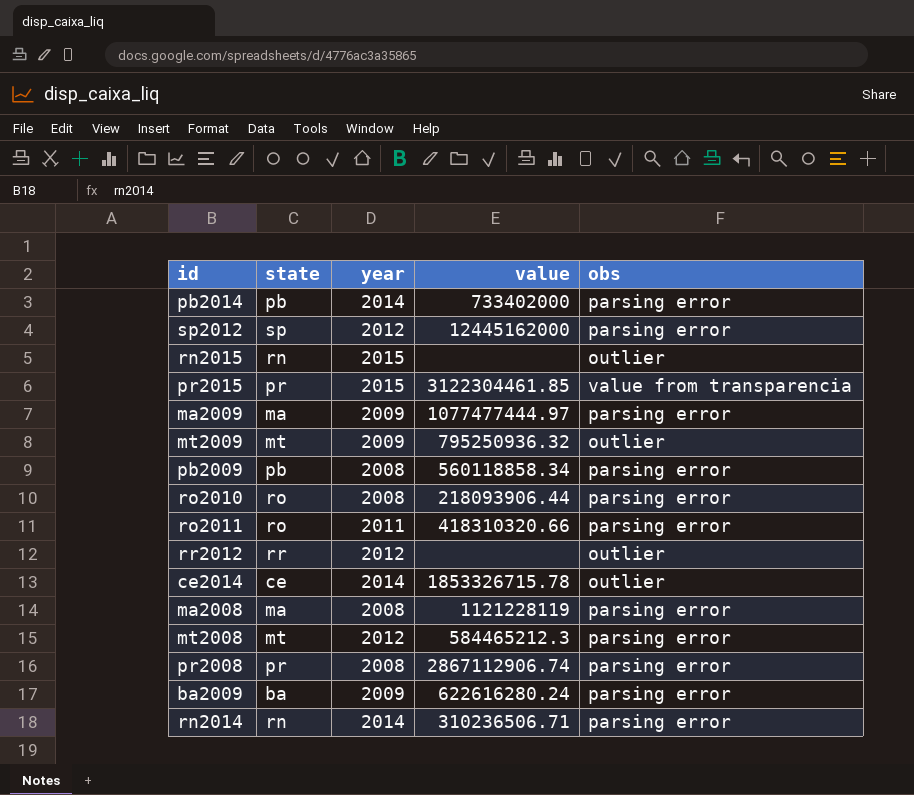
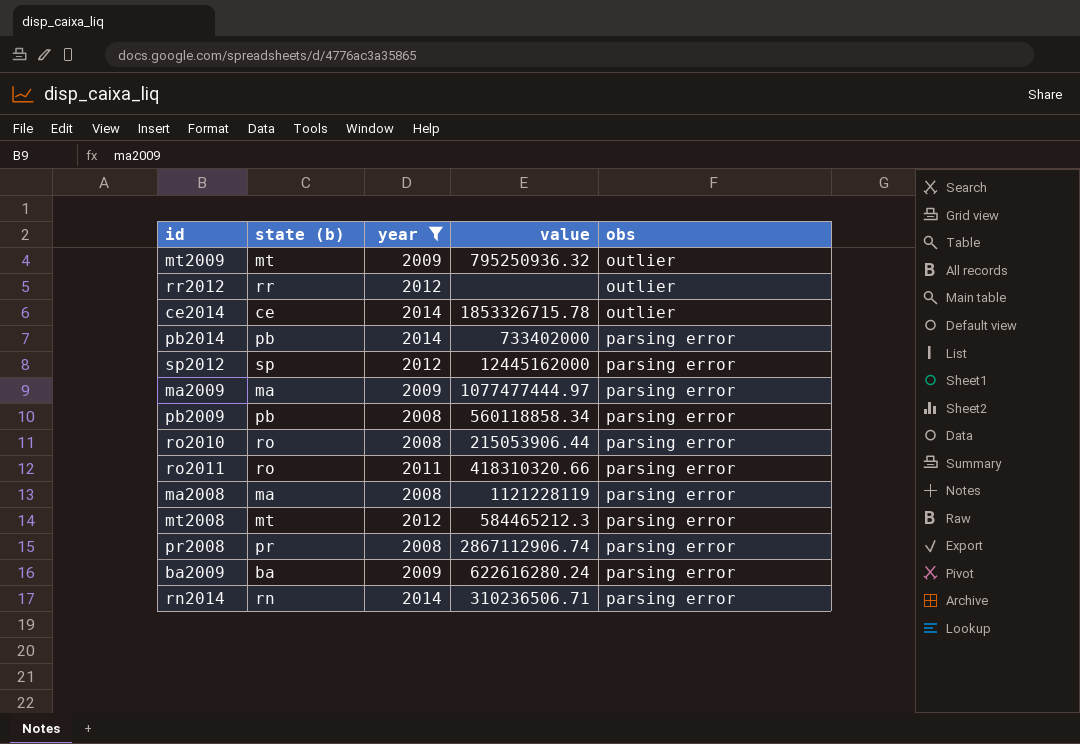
filter: none -> year != 2015
row order: none -> obs ascending
column name: state -> state (b)
ro2010 | value: 218093906.44 -> 215053906.44

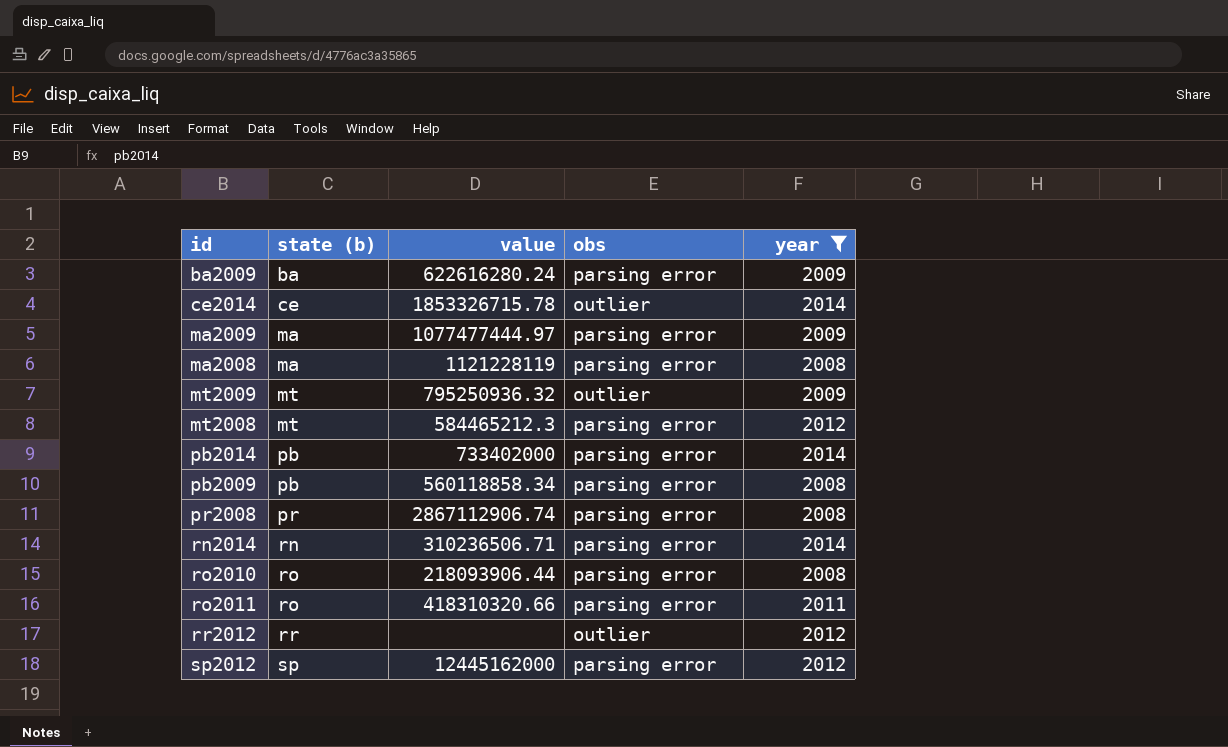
row order: obs ascending -> state (b) ascending
column year | position: 3 -> 5
ro2010 | value: 215053906.44 -> 218093906.44

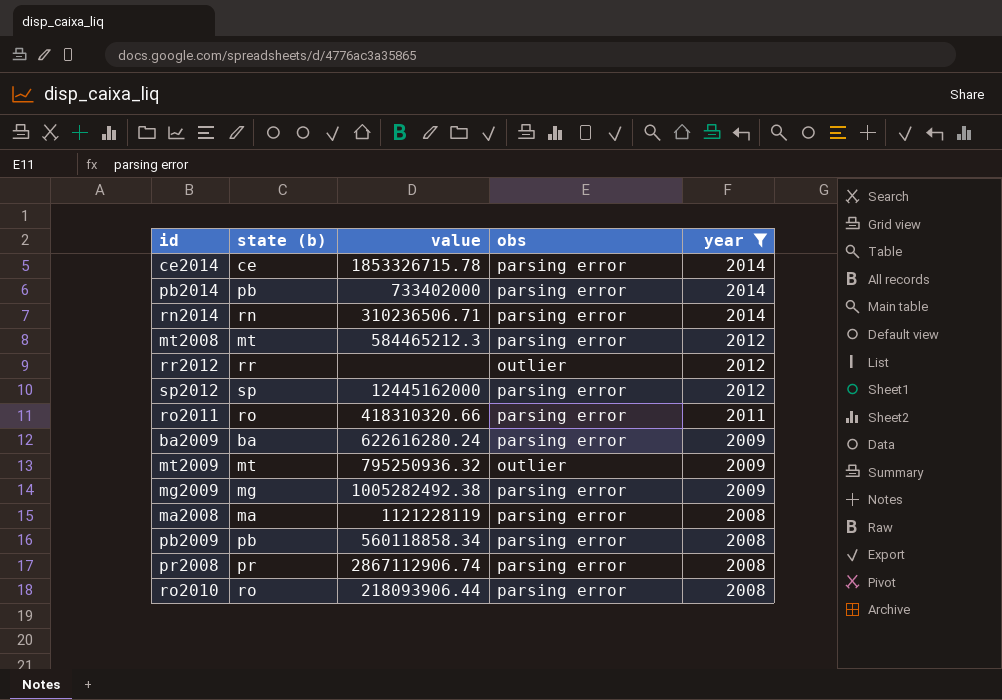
row order: state (b) ascending -> year descending
row ma2009: ma | 1077477444.97 | parsing error | 2009 -> none
ce2014 | obs: outlier -> parsing error
row mg2009: none -> mg | 1005282492.38 | parsing error | 2009

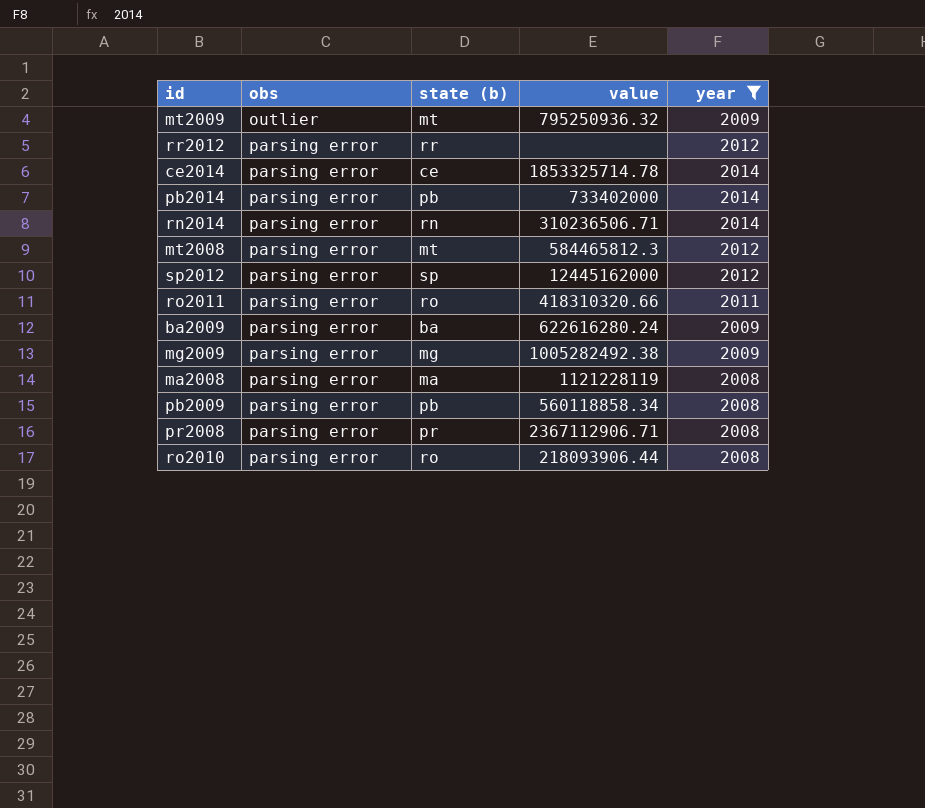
row order: year descending -> obs ascending
column obs | position: 4 -> 2
rr2012 | obs: outlier -> parsing error
ce2014 | value: 1853326715.78 -> 1853325714.78
mt2008 | value: 584465212.3 -> 584465812.3
pr2008 | value: 2867112906.74 -> 2367112906.71

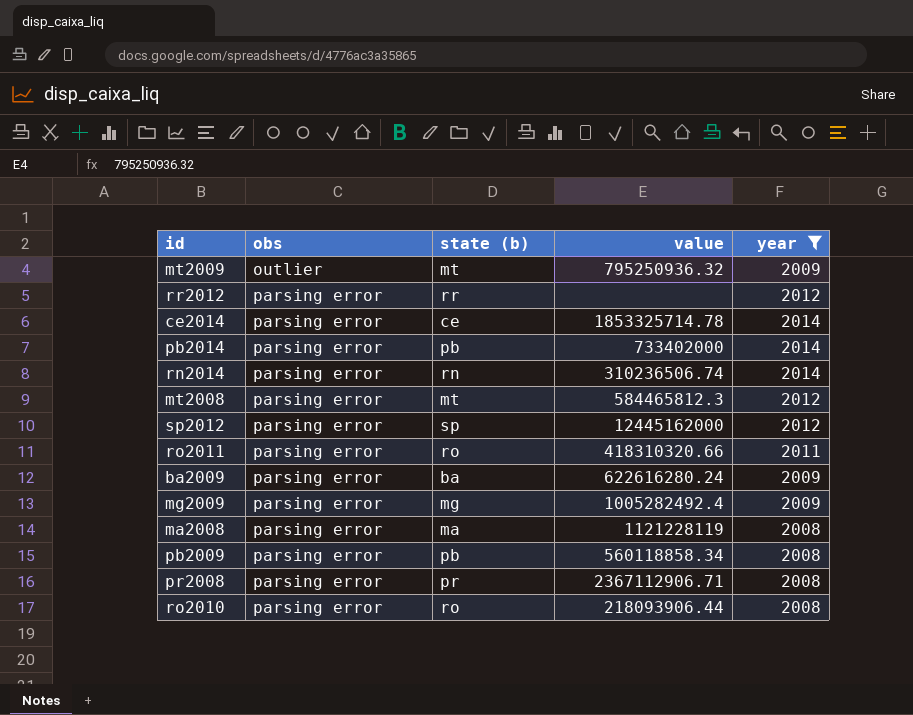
rn2014 | value: 310236506.71 -> 310236506.74
mg2009 | value: 1005282492.38 -> 1005282492.4

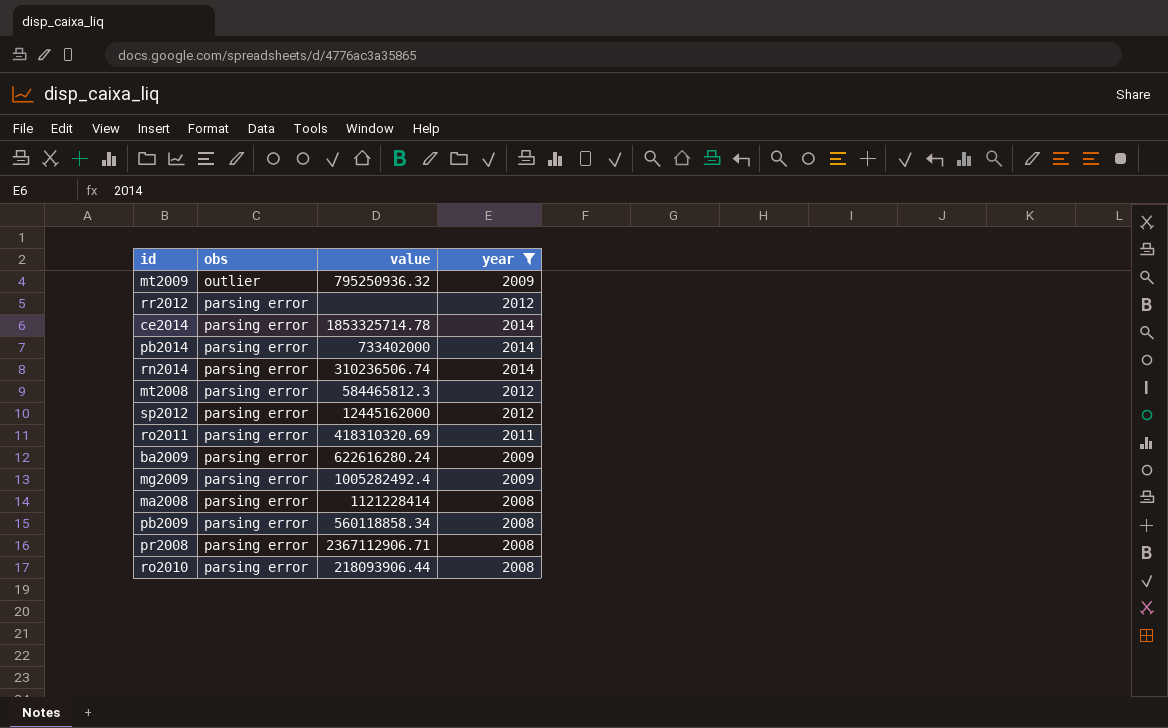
column state (b) | position: 3 -> none
ro2011 | value: 418310320.66 -> 418310320.69
ma2008 | value: 1121228119 -> 1121228414

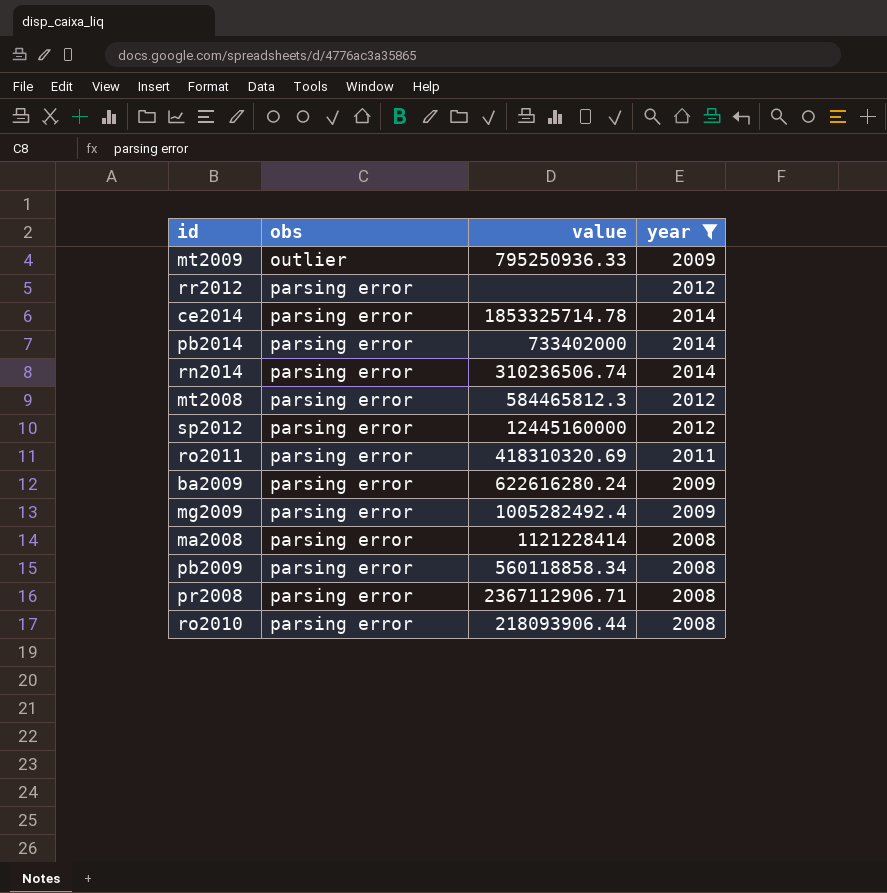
mt2009 | value: 795250936.32 -> 795250936.33
sp2012 | value: 12445162000 -> 12445160000

